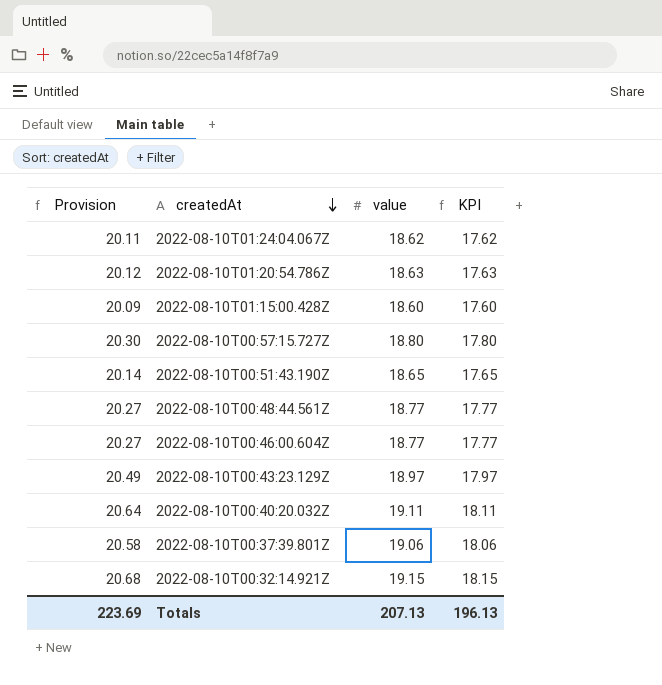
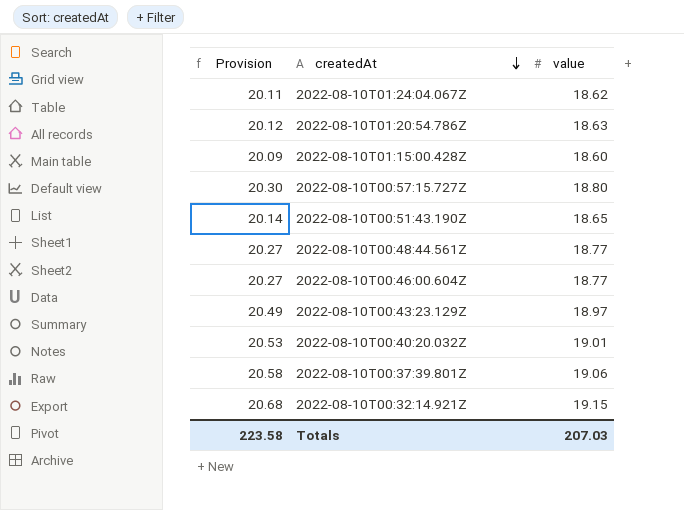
column KPI | formula: [value] - 1 -> none
2022-08-10T00:40:20.032Z | Provision: 20.64 -> 20.53
2022-08-10T00:40:20.032Z | value: 19.11 -> 19.01
Totals | Provision: 223.69 -> 223.58
Totals | value: 207.13 -> 207.03

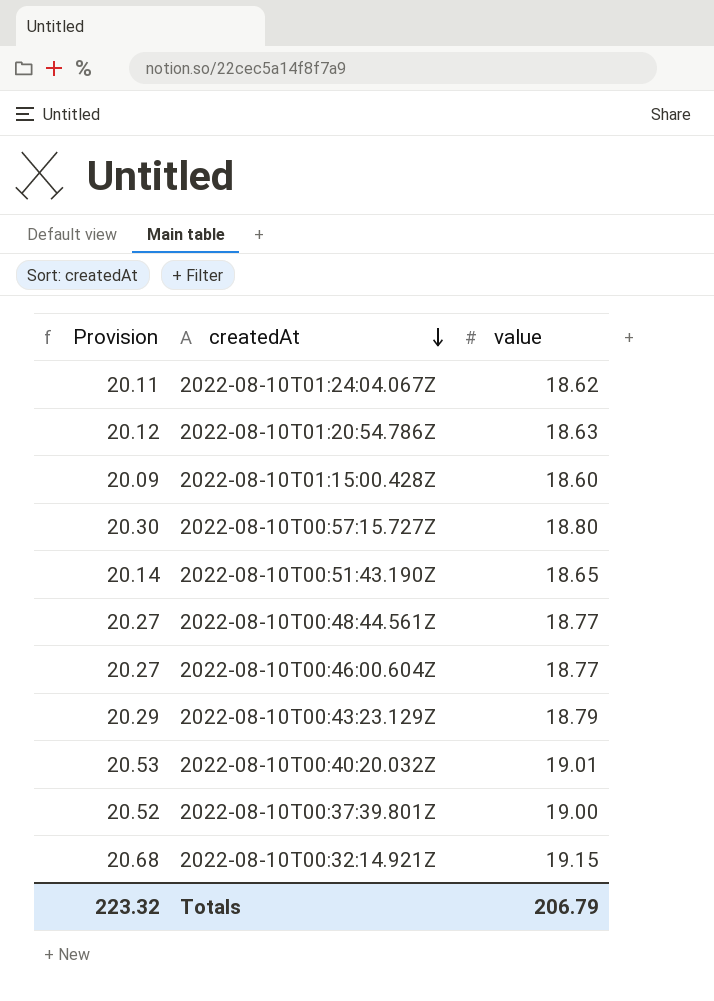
2022-08-10T00:43:23.129Z | Provision: 20.49 -> 20.29
2022-08-10T00:43:23.129Z | value: 18.97 -> 18.79
2022-08-10T00:37:39.801Z | Provision: 20.58 -> 20.52
2022-08-10T00:37:39.801Z | value: 19.06 -> 19.00
Totals | Provision: 223.58 -> 223.32
Totals | value: 207.03 -> 206.79

